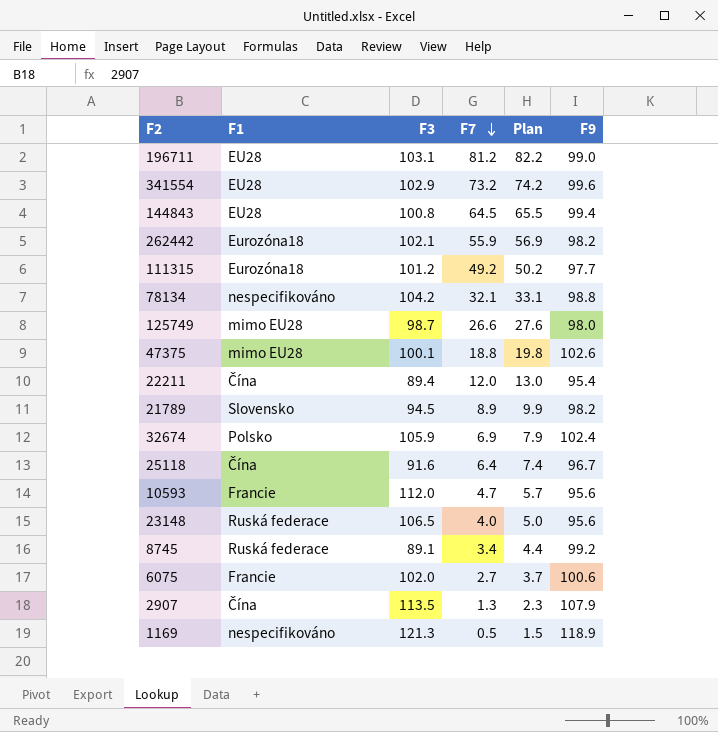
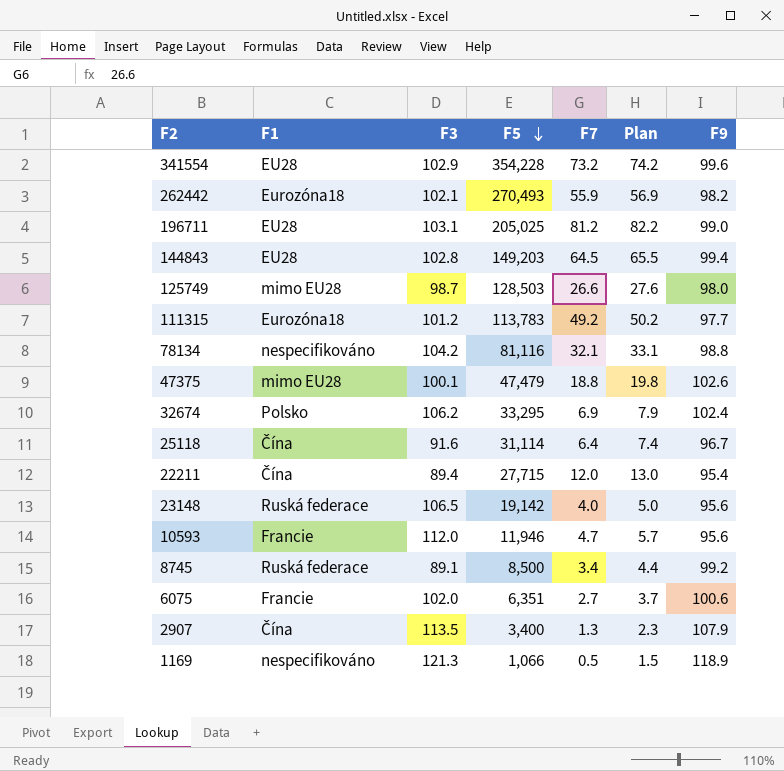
row order: F7 descending -> F5 descending
column F5 | position: none -> 4
row 21789: Slovensko | 94.5 | 8.9 | 9.9 | 98.2 -> none
144843 | F3: 100.8 -> 102.8
32674 | F3: 105.9 -> 106.2

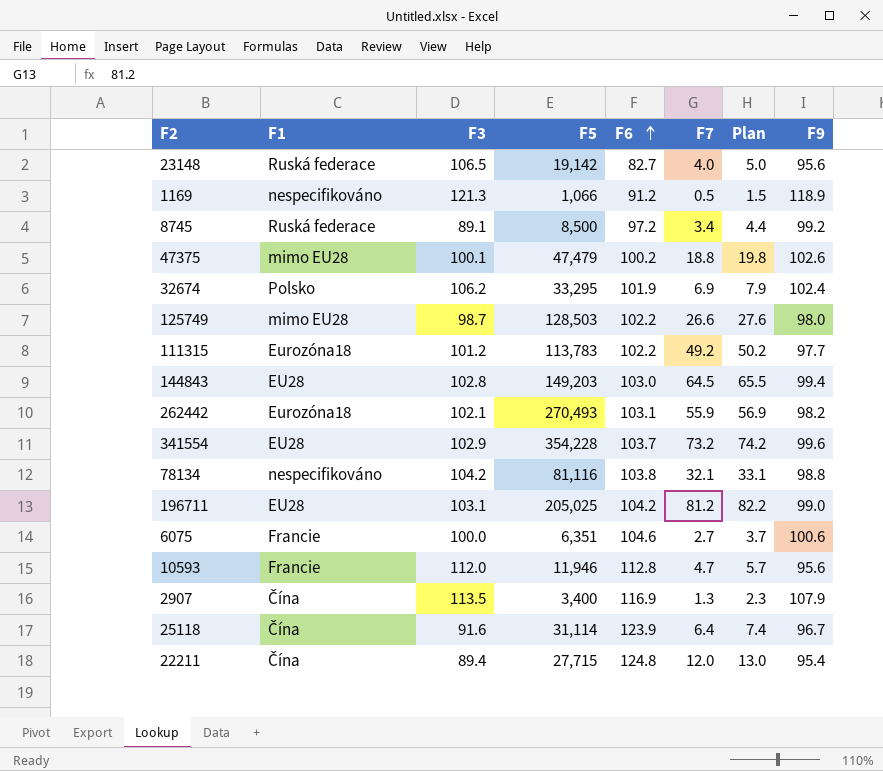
row order: F5 descending -> F6 ascending
column F6 | position: none -> 5
6075 | F3: 102.0 -> 100.0

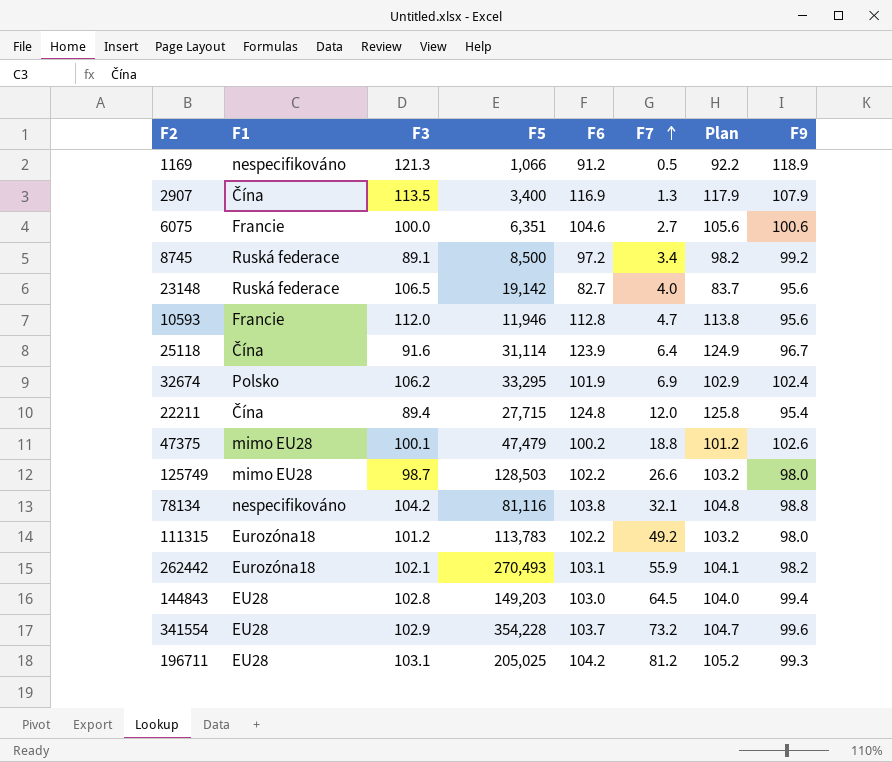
row order: F6 ascending -> F7 ascending
column Plan | formula: [F7] + 1 -> [F6] + 1
111315 | F9: 97.7 -> 98.0
196711 | F9: 99.0 -> 99.3

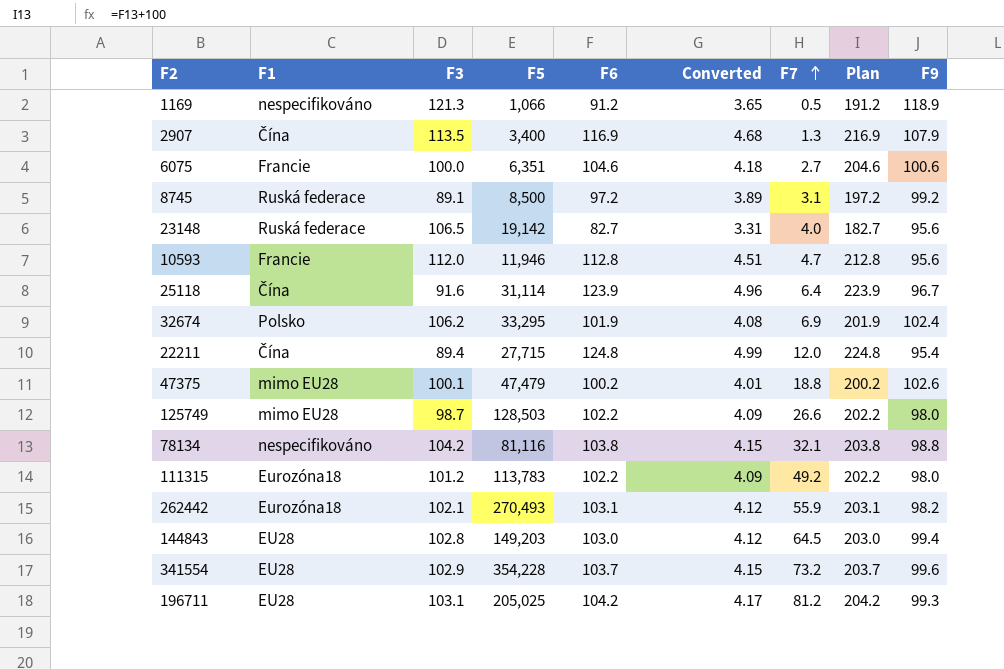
column Converted | formula: none -> [F6] * 0.04
column Plan | formula: [F6] + 1 -> [F6] + 100
8745 | F7: 3.4 -> 3.1

